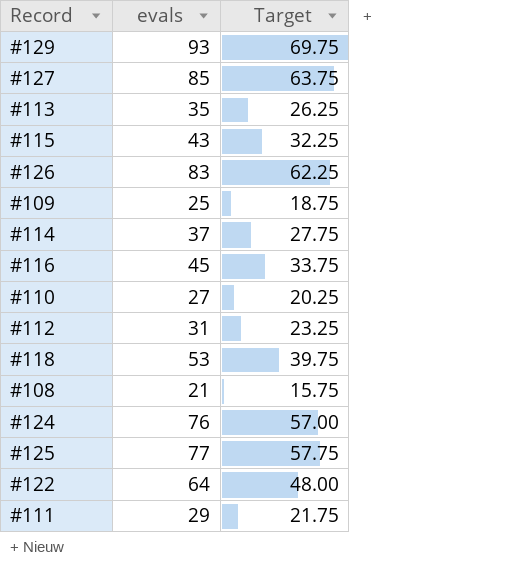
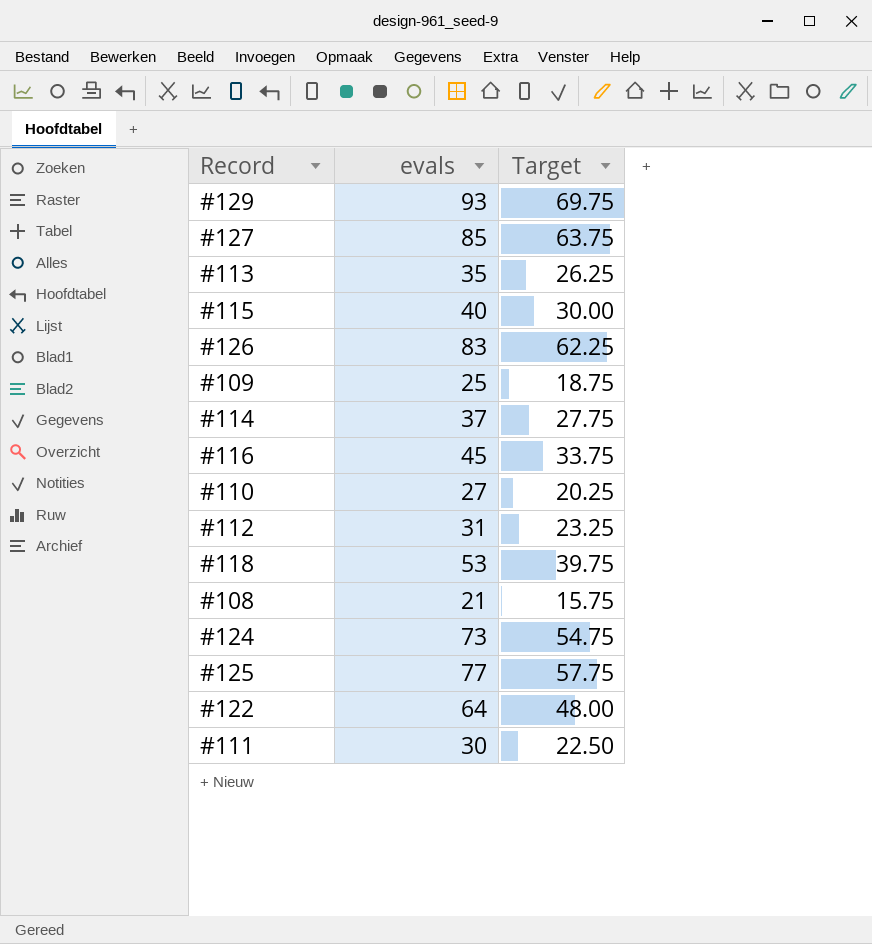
#115 | evals: 43 -> 40
#115 | Target: 32.25 -> 30.00
#124 | evals: 76 -> 73
#124 | Target: 57.00 -> 54.75
#111 | evals: 29 -> 30
#111 | Target: 21.75 -> 22.50

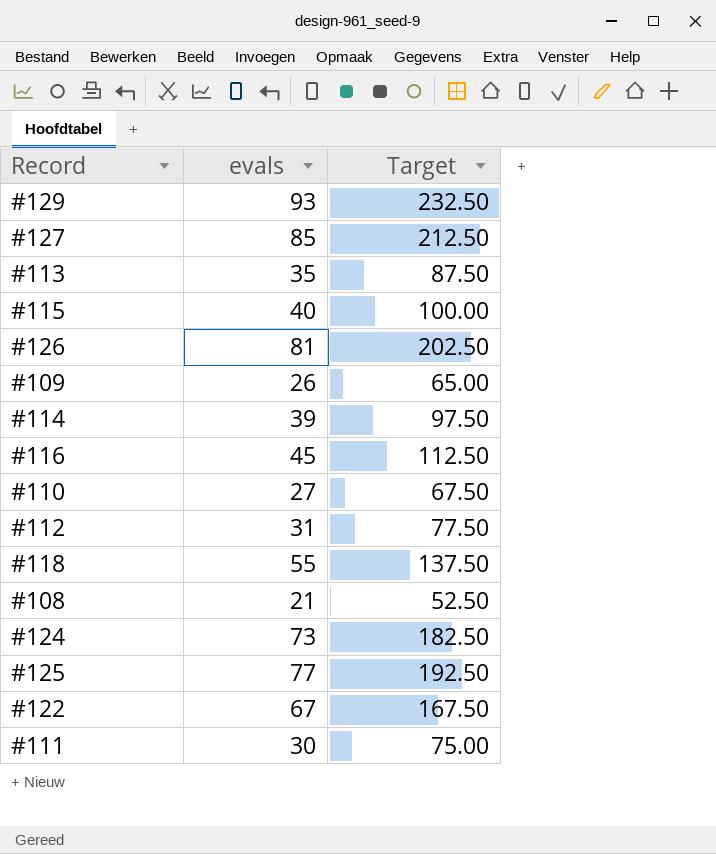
column Target | formula: [evals] * 0.75 -> [evals] * 2.5
#126 | evals: 83 -> 81
#109 | evals: 25 -> 26
#114 | evals: 37 -> 39
#118 | evals: 53 -> 55
#122 | evals: 64 -> 67

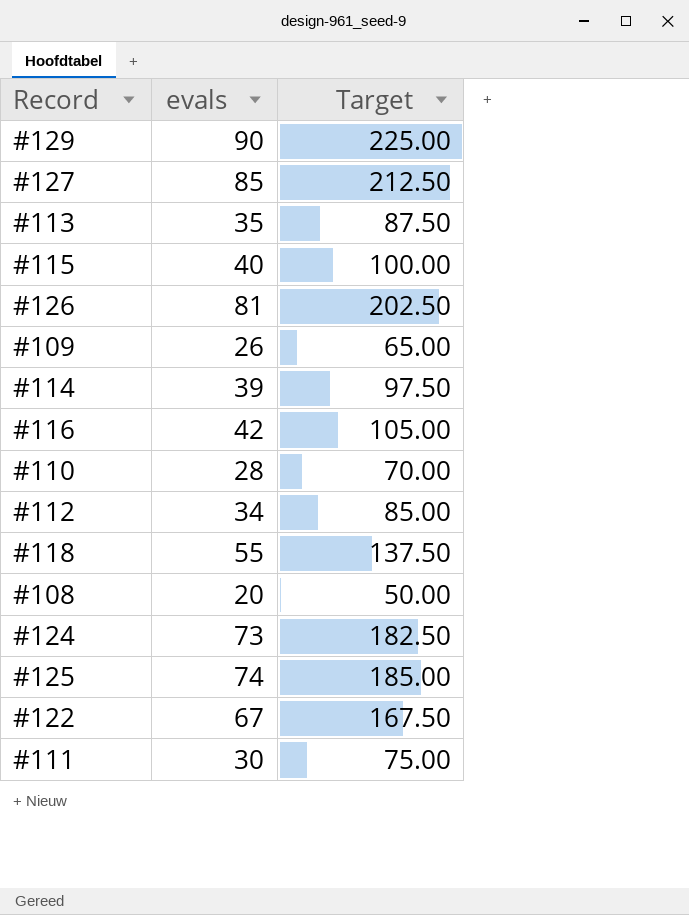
#129 | evals: 93 -> 90
#129 | Target: 232.50 -> 225.00
#116 | evals: 45 -> 42
#116 | Target: 112.50 -> 105.00
#110 | evals: 27 -> 28
#110 | Target: 67.50 -> 70.00
#112 | evals: 31 -> 34
#112 | Target: 77.50 -> 85.00
#108 | evals: 21 -> 20
#108 | Target: 52.50 -> 50.00
#125 | evals: 77 -> 74
#125 | Target: 192.50 -> 185.00

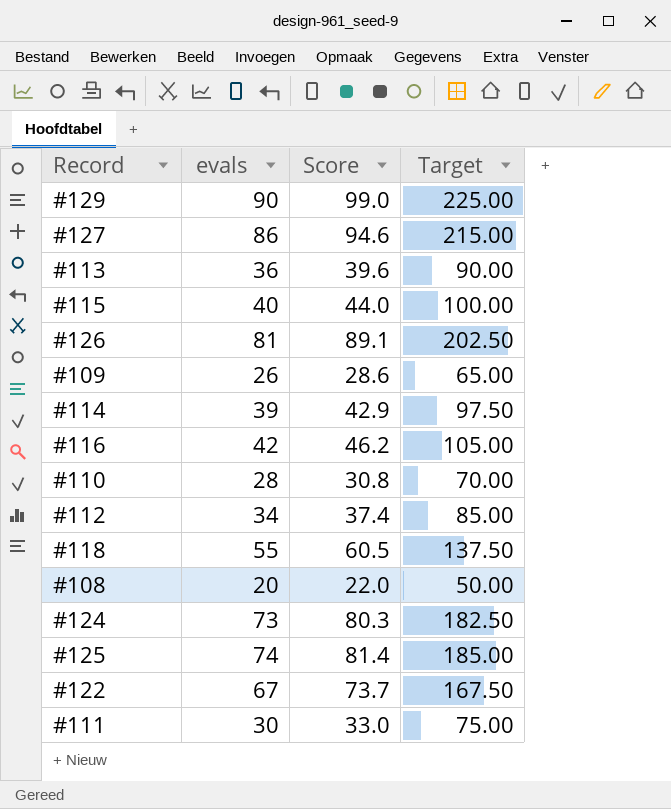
column Score | formula: none -> [evals] * 1.1
#127 | evals: 85 -> 86
#127 | Target: 212.50 -> 215.00
#113 | evals: 35 -> 36
#113 | Target: 87.50 -> 90.00

